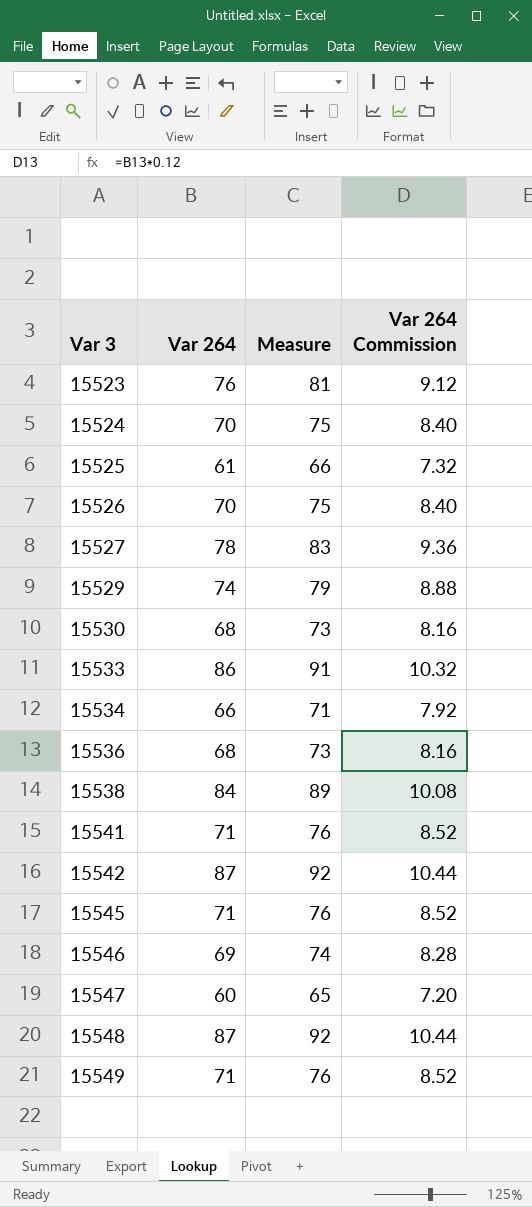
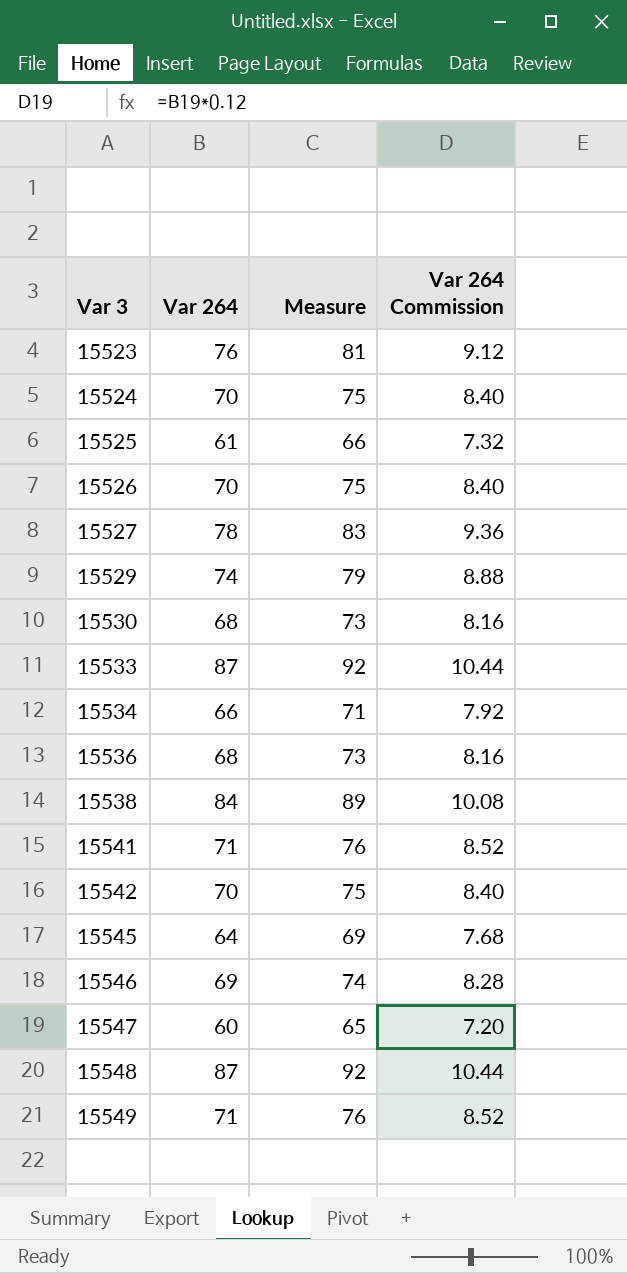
15533 | Var 264: 86 -> 87
15533 | Measure: 91 -> 92
15533 | Var 264 Commission: 10.32 -> 10.44
15542 | Var 264: 87 -> 70
15542 | Measure: 92 -> 75
15542 | Var 264 Commission: 10.44 -> 8.40
15545 | Var 264: 71 -> 64
15545 | Measure: 76 -> 69
15545 | Var 264 Commission: 8.52 -> 7.68

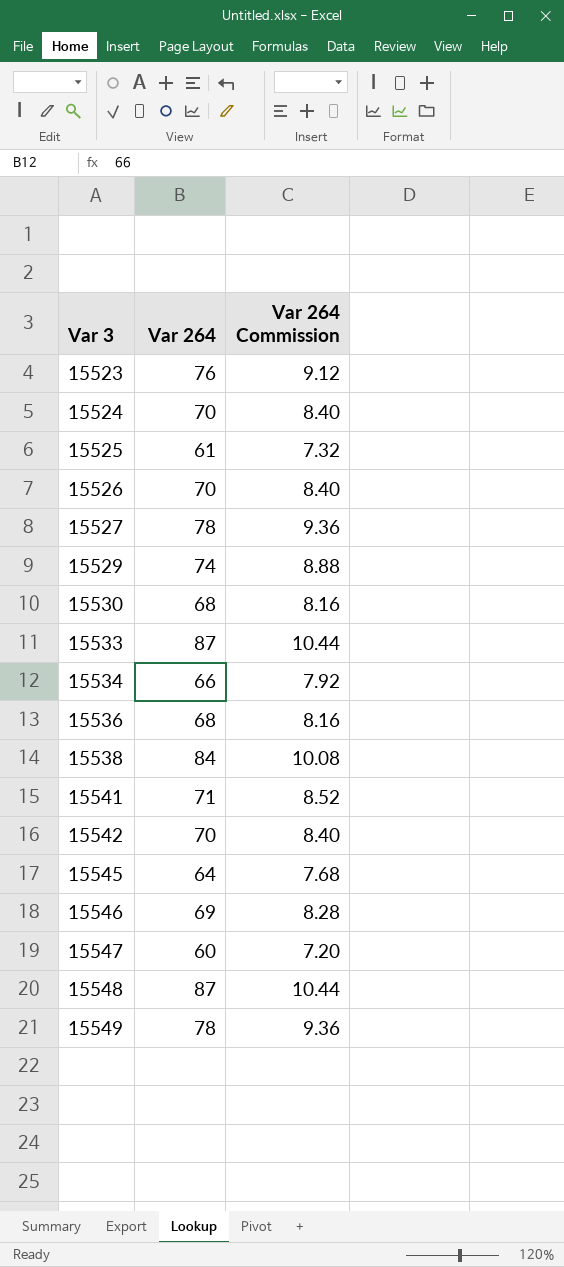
column Measure | formula: [Var 264] + 5 -> none
15549 | Var 264: 71 -> 78
15549 | Var 264 Commission: 8.52 -> 9.36

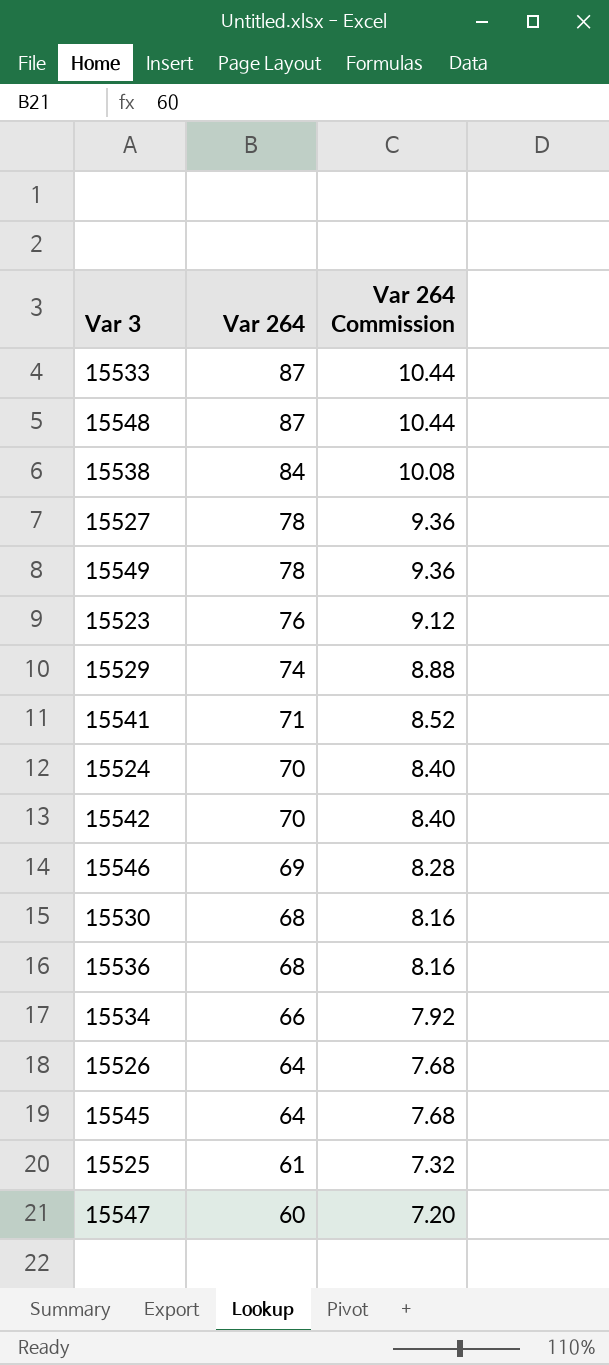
row order: Var 3 ascending -> Var 264 descending
15526 | Var 264: 70 -> 64
15526 | Var 264 Commission: 8.40 -> 7.68

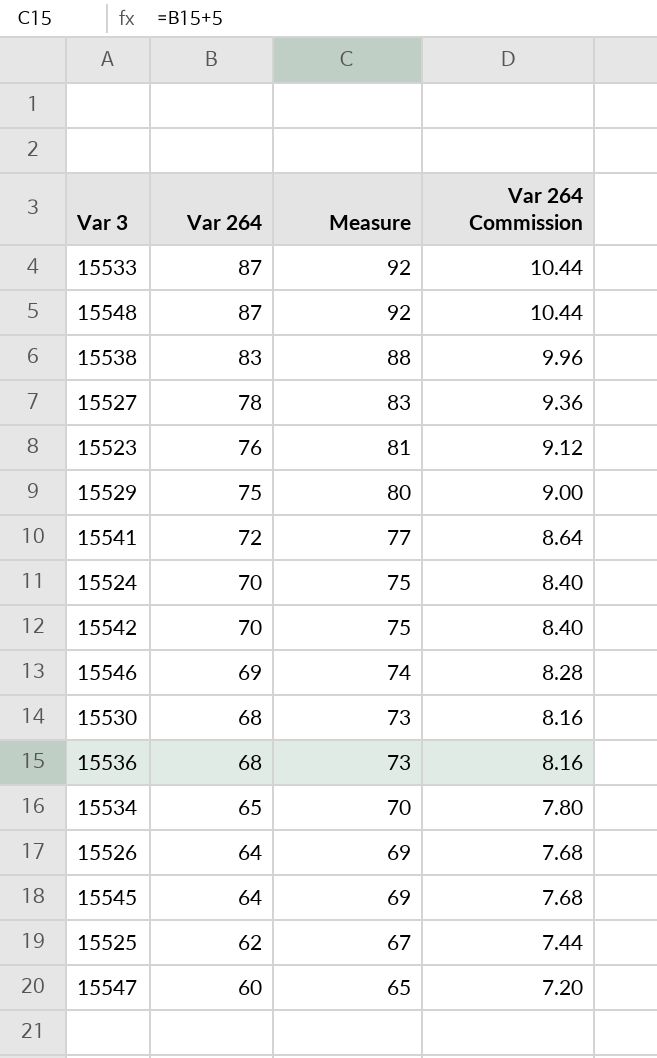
column Measure | formula: none -> [Var 264] + 5
row 15549: 78 | 9.36 -> none
15538 | Var 264: 84 -> 83
15538 | Var 264 Commission: 10.08 -> 9.96
15529 | Var 264: 74 -> 75
15529 | Var 264 Commission: 8.88 -> 9.00
15541 | Var 264: 71 -> 72
15541 | Var 264 Commission: 8.52 -> 8.64
15534 | Var 264: 66 -> 65
15534 | Var 264 Commission: 7.92 -> 7.80
15525 | Var 264: 61 -> 62
15525 | Var 264 Commission: 7.32 -> 7.44

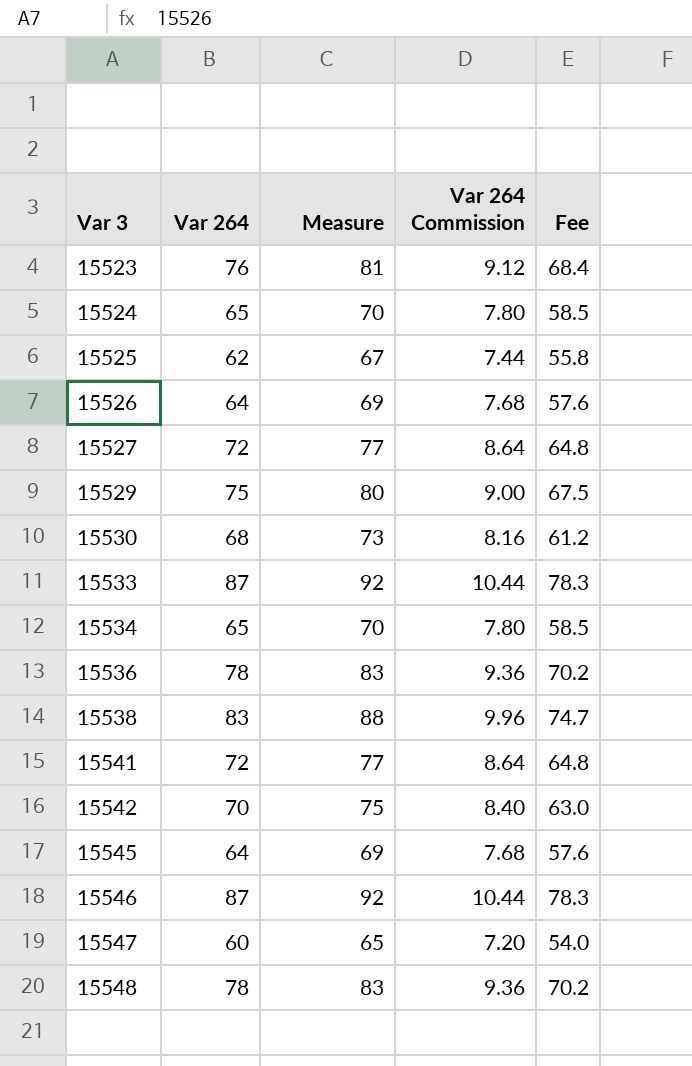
row order: Var 264 descending -> Var 3 ascending
column Fee | formula: none -> [Var 264] * 0.9
15524 | Var 264: 70 -> 65
15524 | Measure: 75 -> 70
15524 | Var 264 Commission: 8.40 -> 7.80
15527 | Var 264: 78 -> 72
15527 | Measure: 83 -> 77
15527 | Var 264 Commission: 9.36 -> 8.64
15536 | Var 264: 68 -> 78
15536 | Measure: 73 -> 83
15536 | Var 264 Commission: 8.16 -> 9.36
15546 | Var 264: 69 -> 87
15546 | Measure: 74 -> 92
15546 | Var 264 Commission: 8.28 -> 10.44
15548 | Var 264: 87 -> 78
15548 | Measure: 92 -> 83
15548 | Var 264 Commission: 10.44 -> 9.36

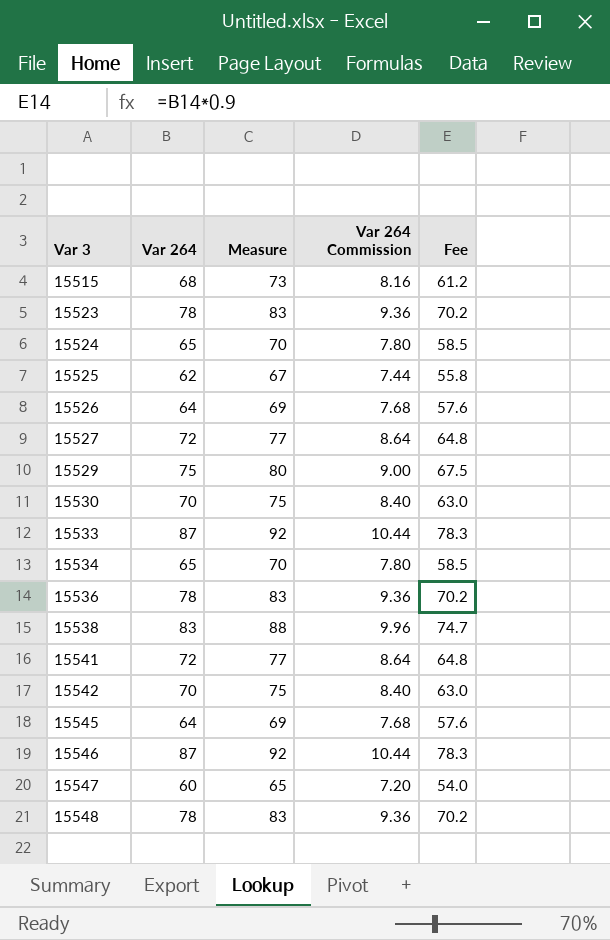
row 15515: none -> 68 | 73 | 8.16 | 61.2
15523 | Var 264: 76 -> 78
15523 | Measure: 81 -> 83
15523 | Var 264 Commission: 9.12 -> 9.36
15523 | Fee: 68.4 -> 70.2
15530 | Var 264: 68 -> 70
15530 | Measure: 73 -> 75
15530 | Var 264 Commission: 8.16 -> 8.40
15530 | Fee: 61.2 -> 63.0

